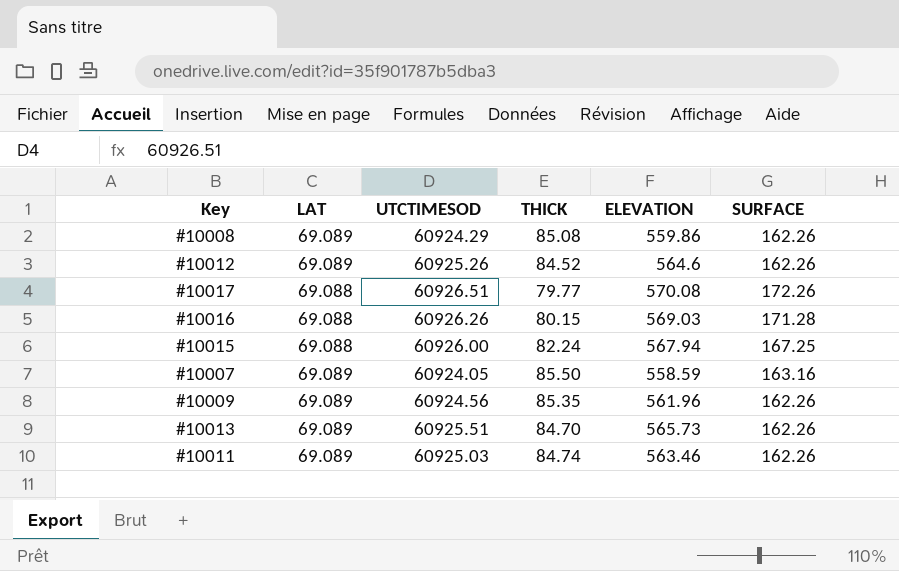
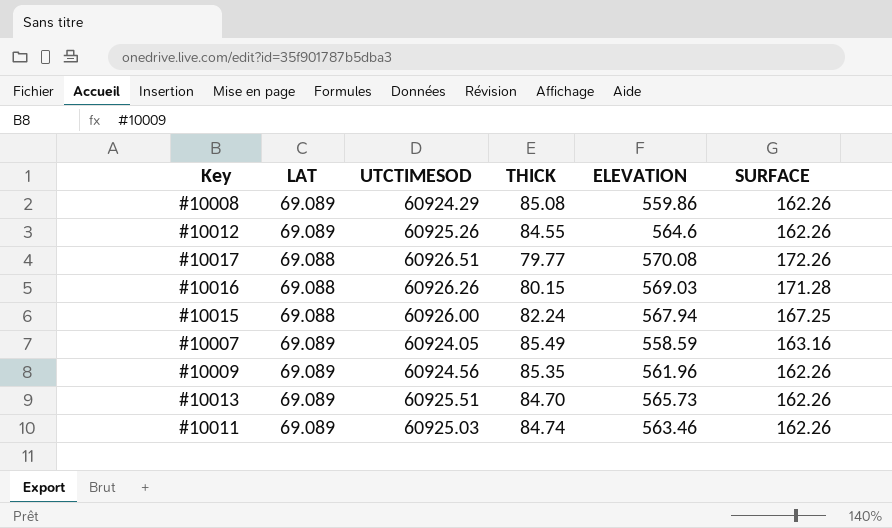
#10012 | THICK: 84.52 -> 84.55
#10007 | THICK: 85.50 -> 85.49

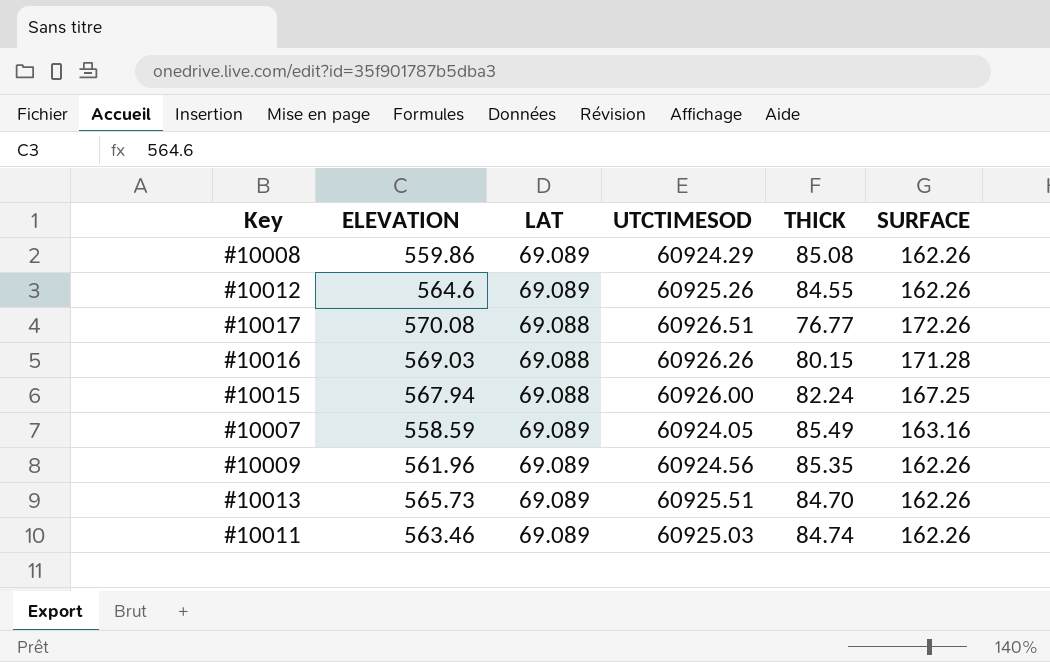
column ELEVATION | position: 5 -> 2
#10017 | THICK: 79.77 -> 76.77

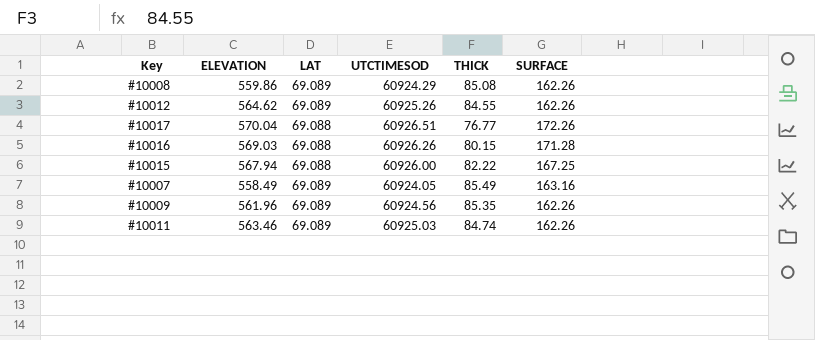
row #10013: 565.73 | 69.089 | 60925.51 | 84.70 | 162.26 -> none
#10012 | ELEVATION: 564.6 -> 564.62
#10017 | ELEVATION: 570.08 -> 570.04
#10015 | THICK: 82.24 -> 82.22
#10007 | ELEVATION: 558.59 -> 558.49

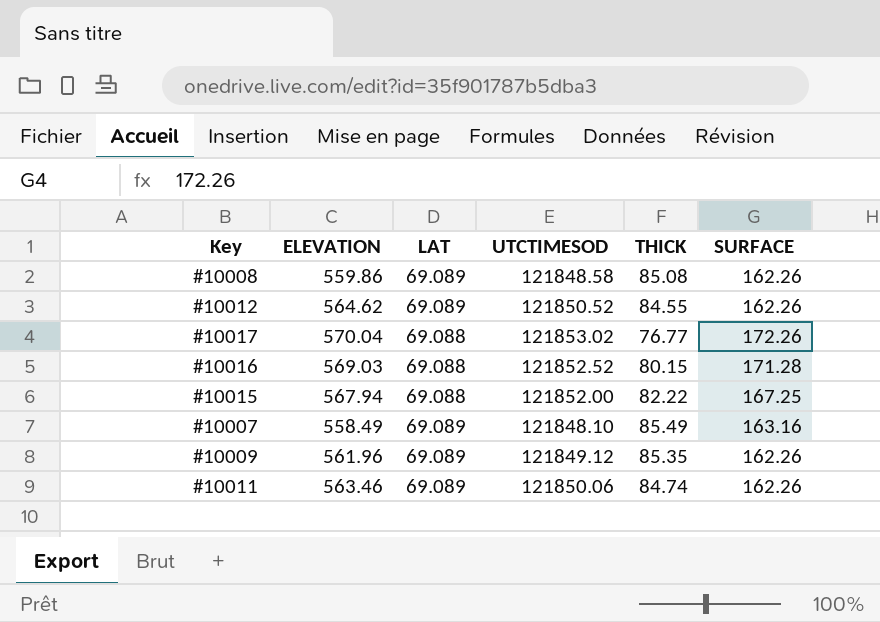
#10008 | UTCTIMESOD: 60924.29 -> 121848.58
#10012 | UTCTIMESOD: 60925.26 -> 121850.52
#10017 | UTCTIMESOD: 60926.51 -> 121853.02
#10016 | UTCTIMESOD: 60926.26 -> 121852.52
#10015 | UTCTIMESOD: 60926.00 -> 121852.00
#10007 | UTCTIMESOD: 60924.05 -> 121848.10
#10009 | UTCTIMESOD: 60924.56 -> 121849.12
#10011 | UTCTIMESOD: 60925.03 -> 121850.06

